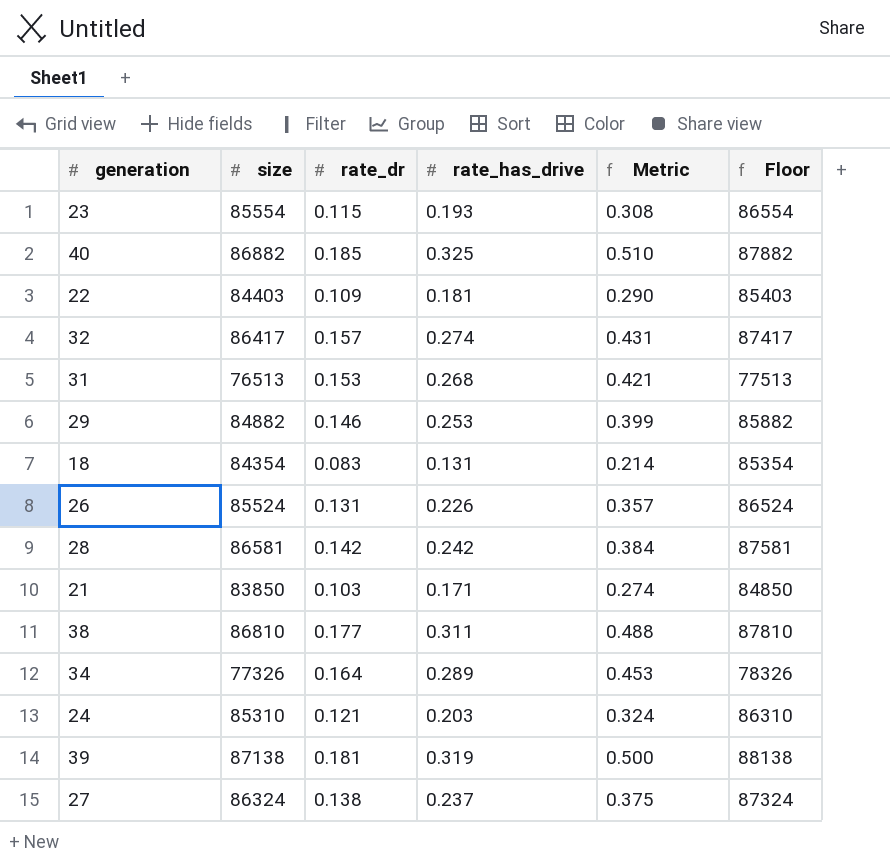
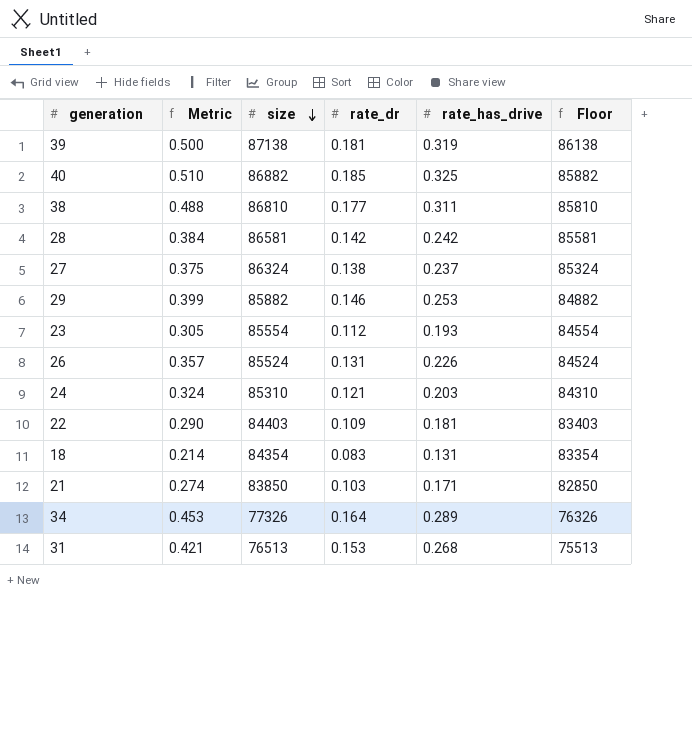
row order: none -> size descending
column Metric | position: 5 -> 2
column Floor | formula: [size] + 1000 -> [size] - 1000
row 32: 86417 | 0.157 | 0.274 | 0.431 | 87417 -> none
29 | size: 84882 -> 85882
23 | Metric: 0.308 -> 0.305
23 | rate_dr: 0.115 -> 0.112

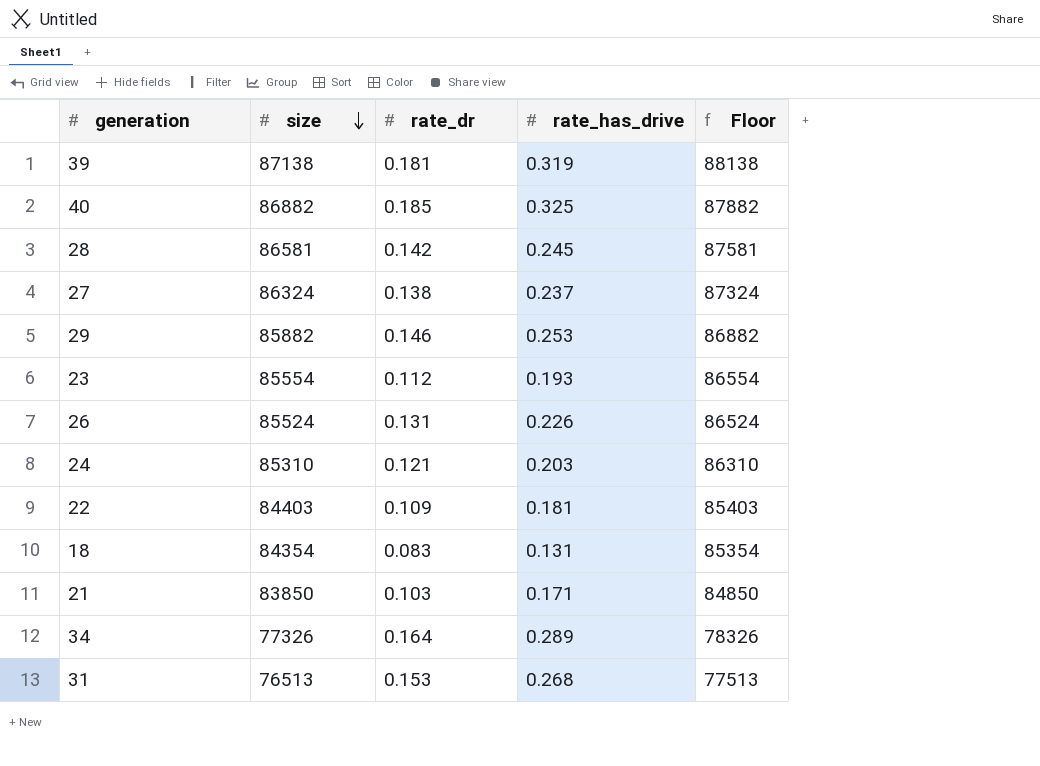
column Metric | formula: [rate_dr] + [rate_has_drive] -> none
column Floor | formula: [size] - 1000 -> [size] + 1000
row 38: 0.488 | 86810 | 0.177 | 0.311 | 85810 -> none
28 | rate_has_drive: 0.242 -> 0.245

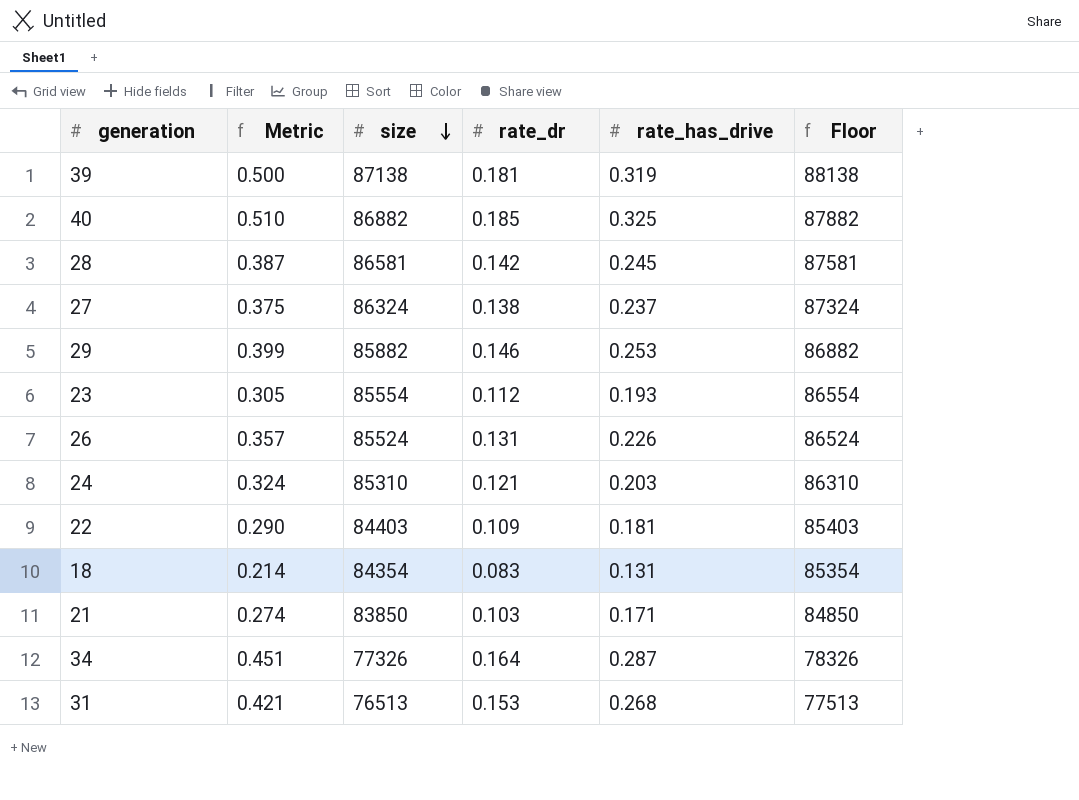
column Metric | formula: none -> [rate_dr] + [rate_has_drive]
34 | rate_has_drive: 0.289 -> 0.287

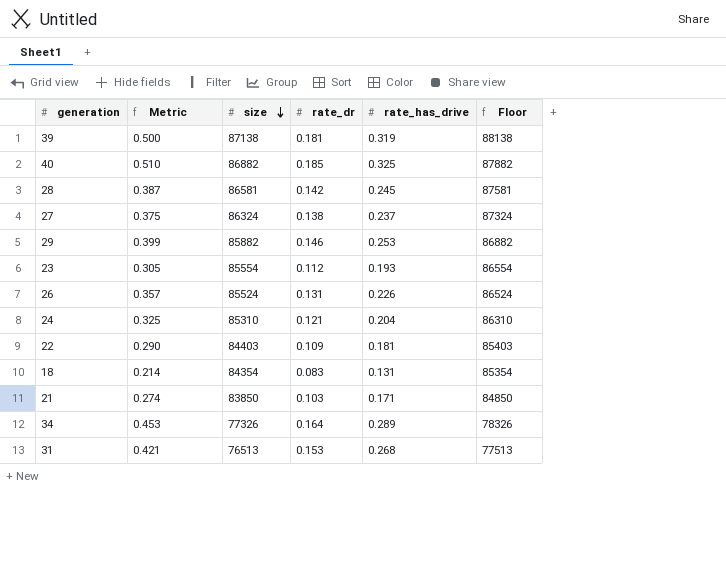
24 | Metric: 0.324 -> 0.325
24 | rate_has_drive: 0.203 -> 0.204
34 | Metric: 0.451 -> 0.453
34 | rate_has_drive: 0.287 -> 0.289

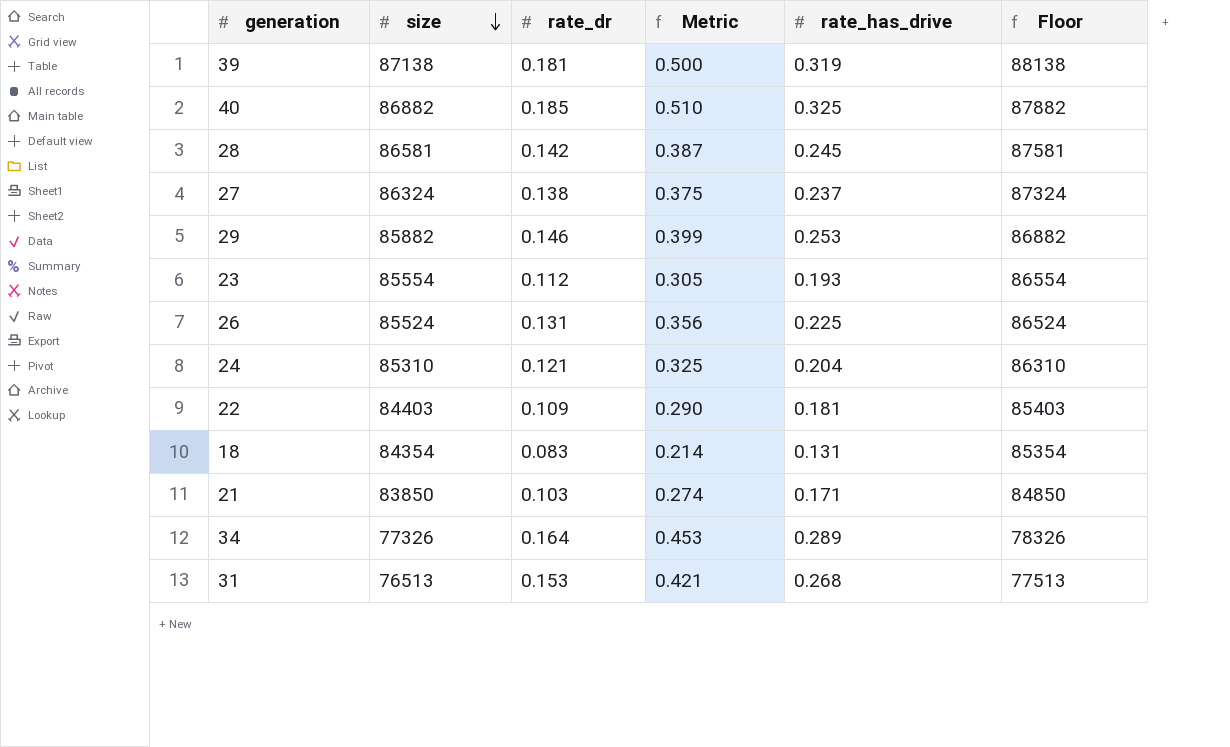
column Metric | position: 2 -> 4
26 | Metric: 0.357 -> 0.356
26 | rate_has_drive: 0.226 -> 0.225

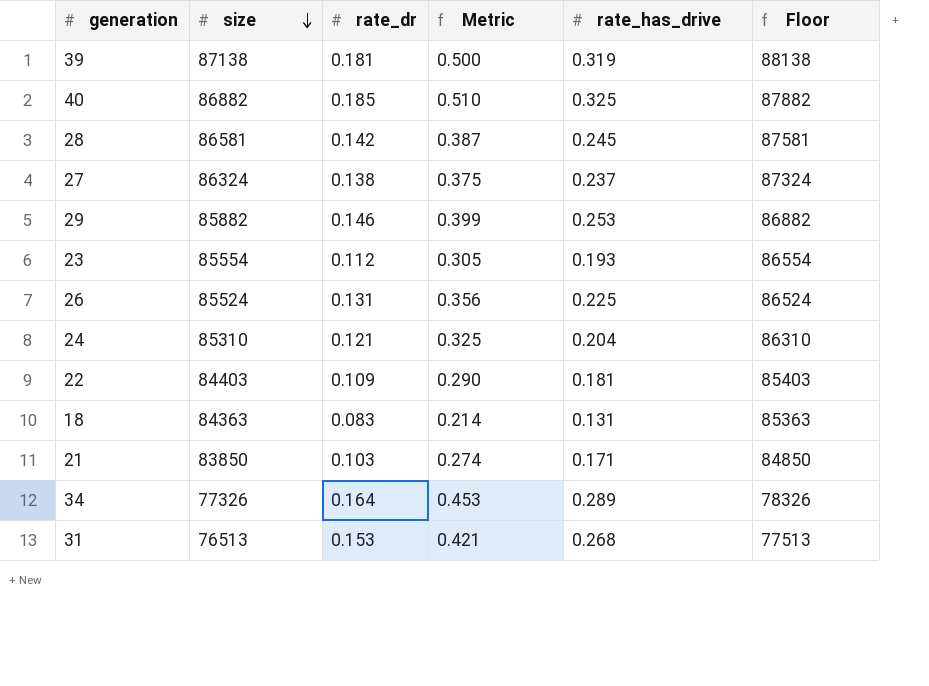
18 | size: 84354 -> 84363
18 | Floor: 85354 -> 85363

